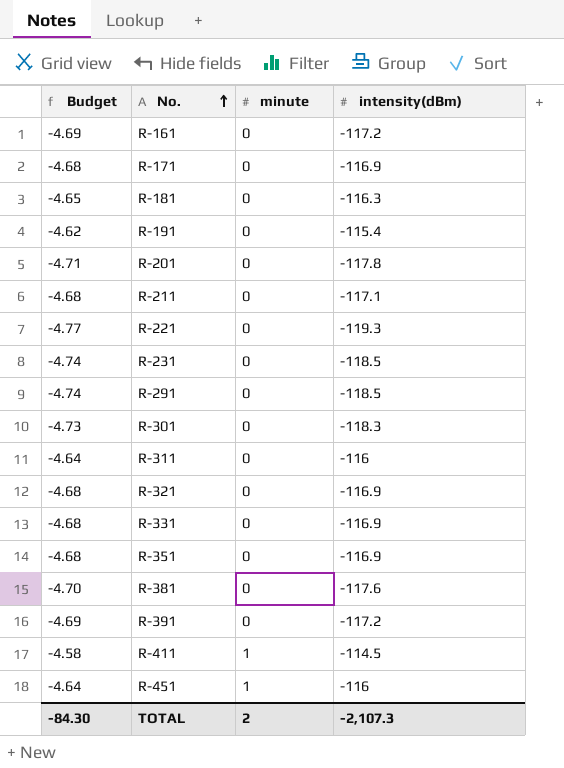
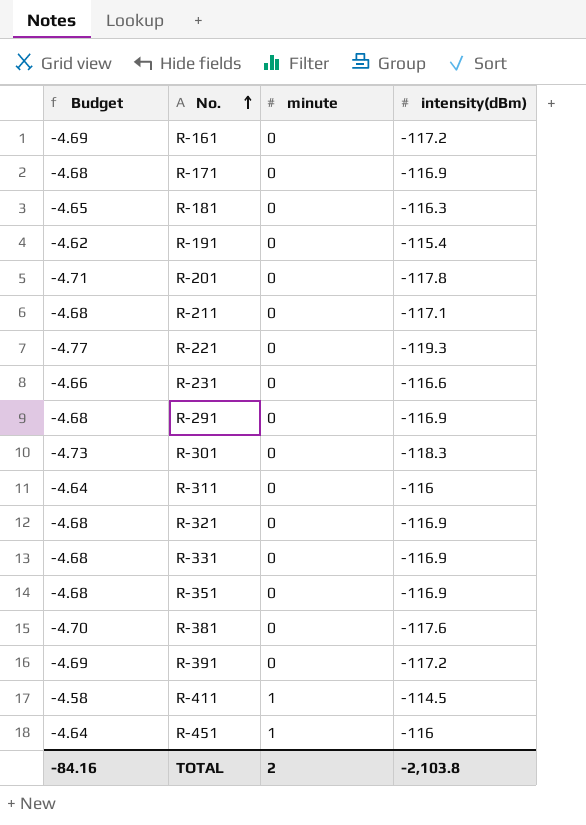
R-231 | Budget: -4.74 -> -4.66
R-231 | intensity(dBm): -118.5 -> -116.6
R-291 | Budget: -4.74 -> -4.68
R-291 | intensity(dBm): -118.5 -> -116.9
TOTAL | Budget: -84.30 -> -84.16
TOTAL | intensity(dBm): -2,107.3 -> -2,103.8

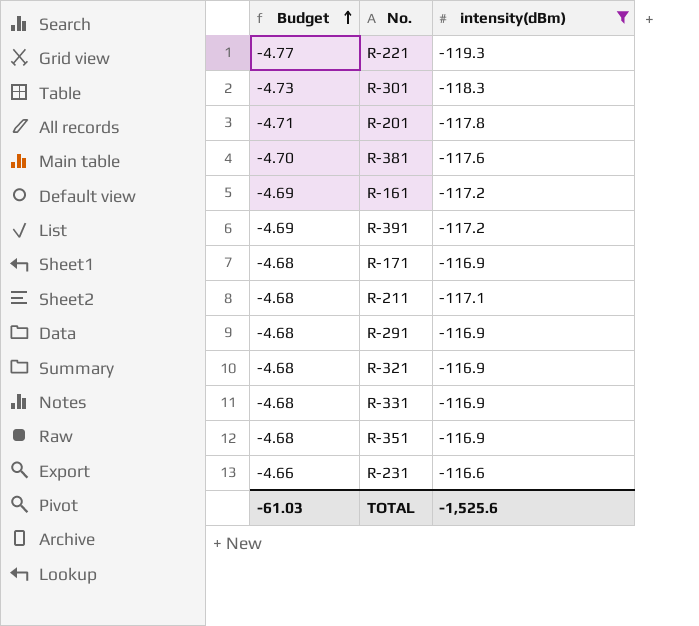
filter: none -> intensity(dBm) <= -116.6
row order: No. ascending -> Budget ascending
column minute | position: 3 -> none
TOTAL | Budget: -84.16 -> -61.03
TOTAL | intensity(dBm): -2,103.8 -> -1,525.6

